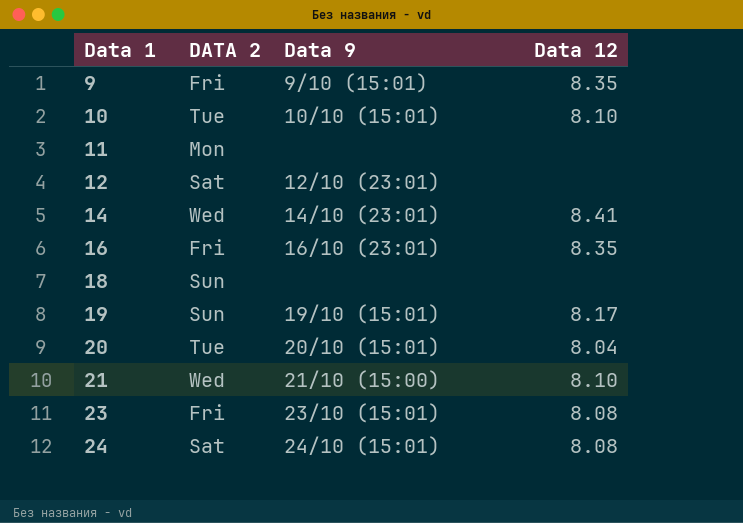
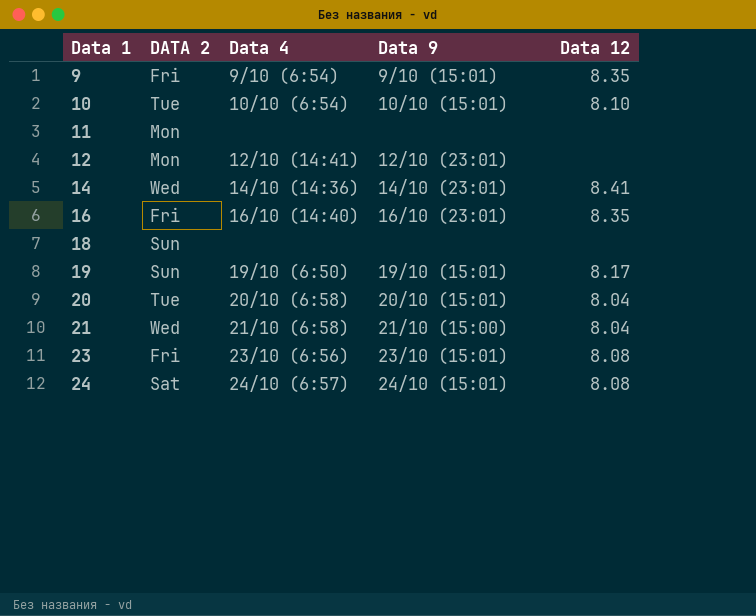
column Data 4 | position: none -> 3
12 | DATA 2: Sat -> Mon
21 | Data 12: 8.10 -> 8.04

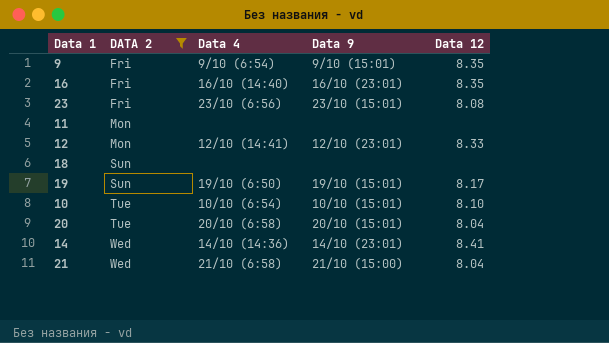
filter: none -> DATA 2 != Sat
row order: Data 1 ascending -> DATA 2 ascending
12 | Data 12: none -> 8.33

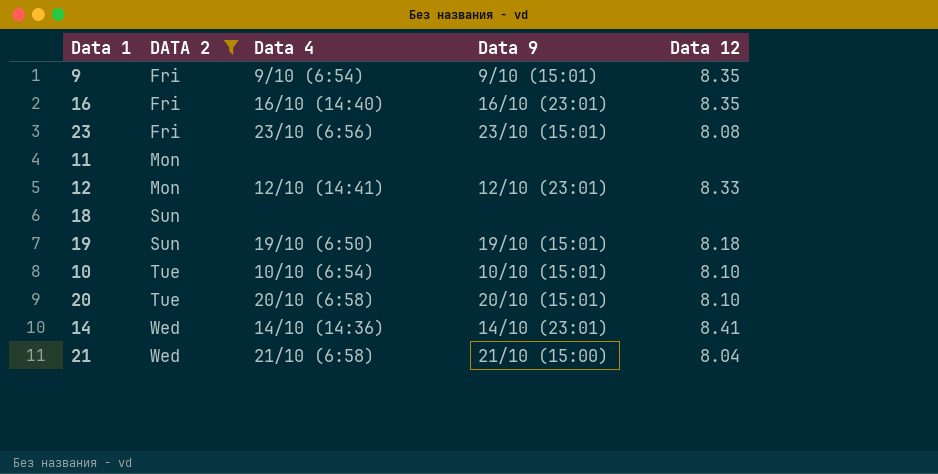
19 | Data 12: 8.17 -> 8.18
20 | Data 12: 8.04 -> 8.10

